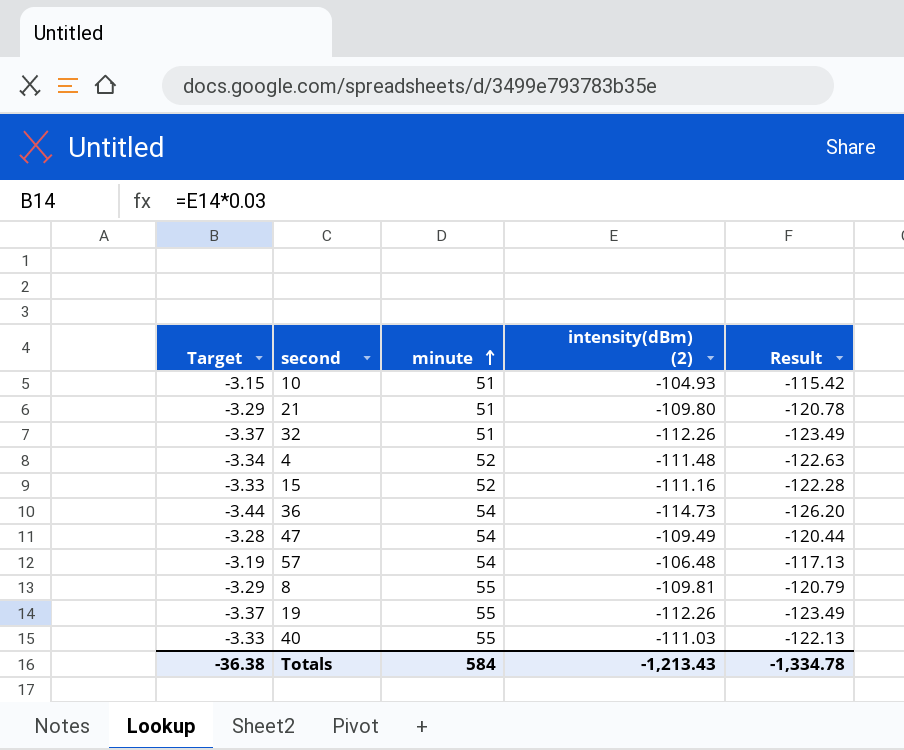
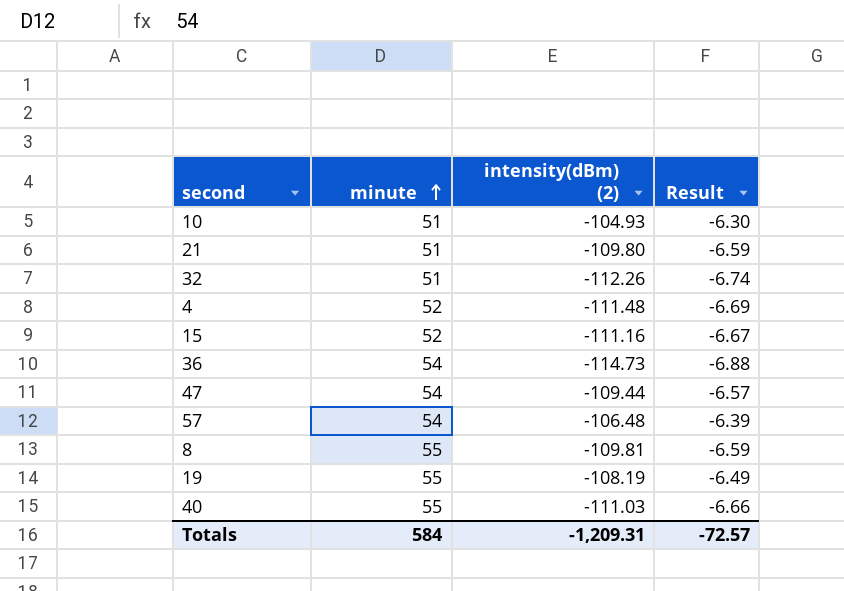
column Target | formula: [intensity(dBm) (2)] * 0.03 -> none
column Result | formula: [intensity(dBm) (2)] * 1.1 -> [intensity(dBm) (2)] * 0.06
47 | intensity(dBm) (2): -109.49 -> -109.44
19 | intensity(dBm) (2): -112.26 -> -108.19
Totals | intensity(dBm) (2): -1,213.43 -> -1,209.31
Totals | Result: -1,334.78 -> -72.57

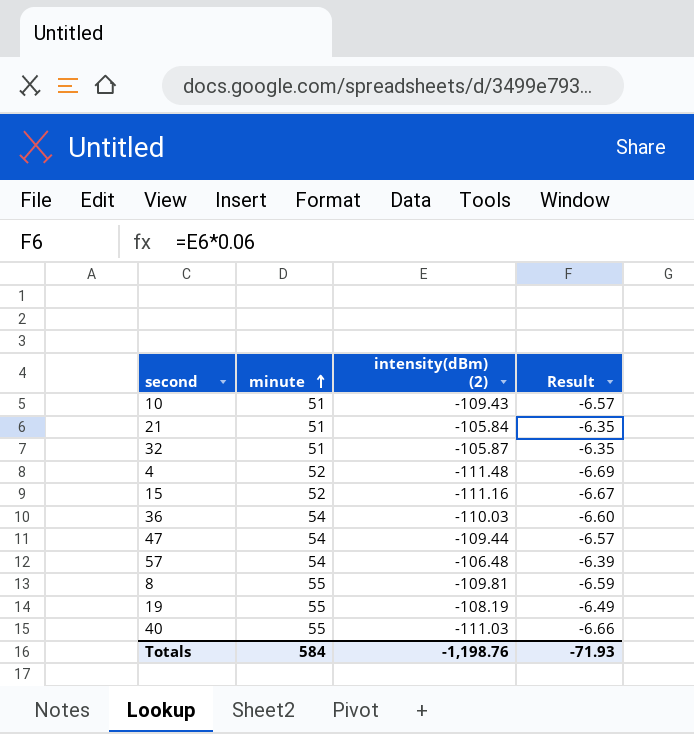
10 | intensity(dBm) (2): -104.93 -> -109.43
10 | Result: -6.30 -> -6.57
21 | intensity(dBm) (2): -109.80 -> -105.84
21 | Result: -6.59 -> -6.35
32 | intensity(dBm) (2): -112.26 -> -105.87
32 | Result: -6.74 -> -6.35
36 | intensity(dBm) (2): -114.73 -> -110.03
36 | Result: -6.88 -> -6.60
Totals | intensity(dBm) (2): -1,209.31 -> -1,198.76
Totals | Result: -72.57 -> -71.93

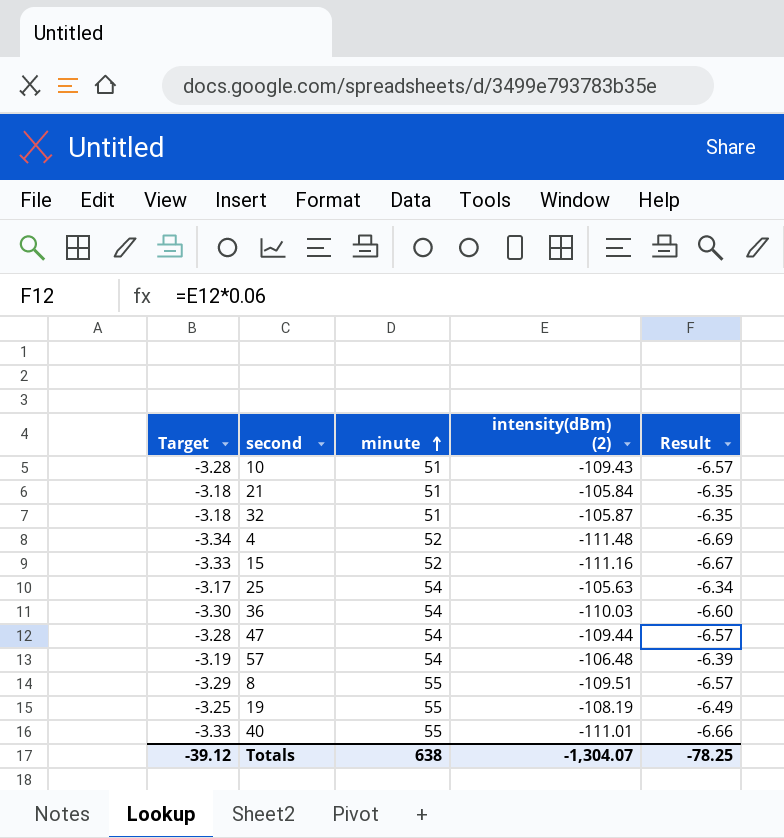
column Target | formula: none -> [intensity(dBm) (2)] * 0.03
row 25: none -> -3.17 | 54 | -105.63 | -6.34
8 | intensity(dBm) (2): -109.81 -> -109.51
8 | Result: -6.59 -> -6.57
40 | intensity(dBm) (2): -111.03 -> -111.01
Totals | minute: 584 -> 638
Totals | intensity(dBm) (2): -1,198.76 -> -1,304.07
Totals | Result: -71.93 -> -78.25

